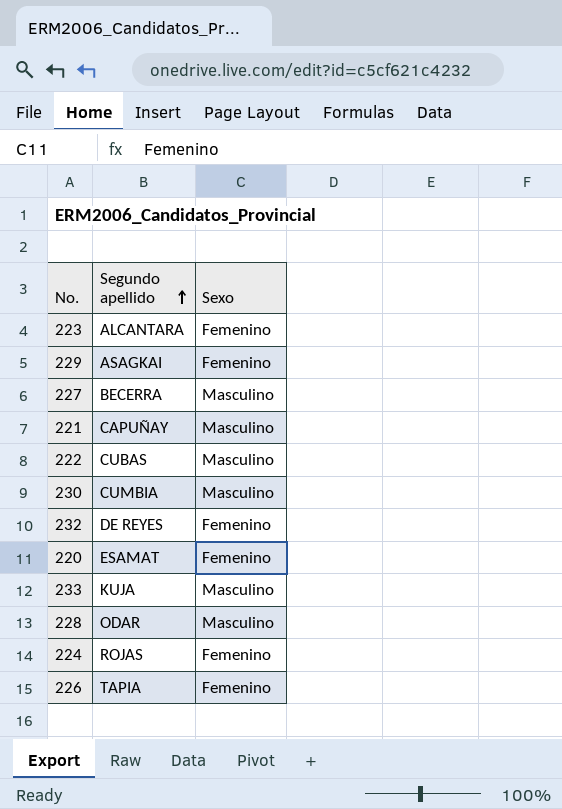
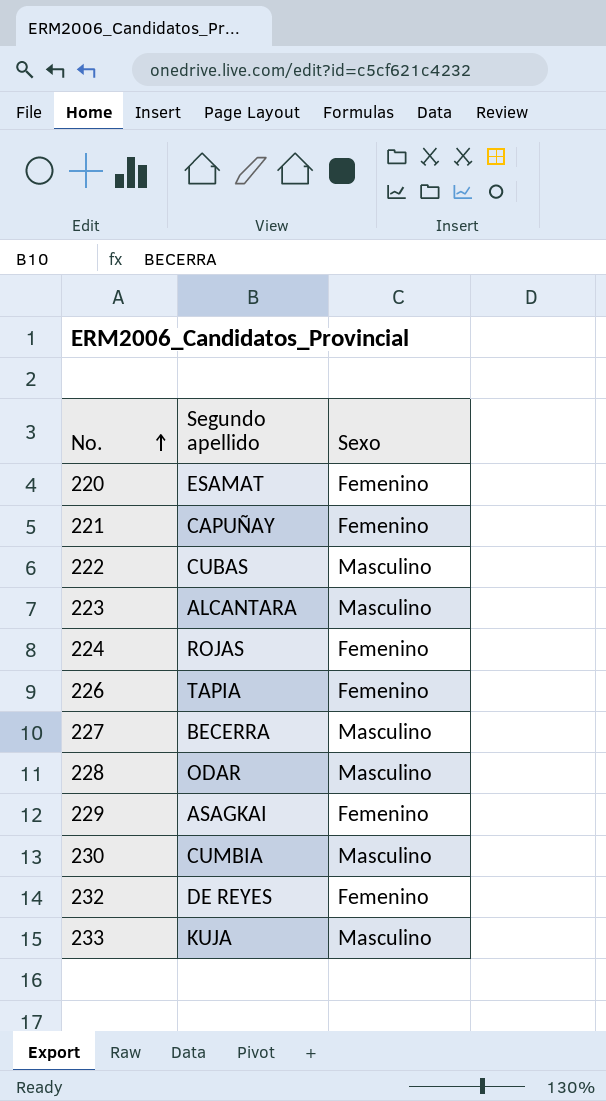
row order: Segundo apellido ascending -> No. ascending
221 | Sexo: Masculino -> Femenino
223 | Sexo: Femenino -> Masculino

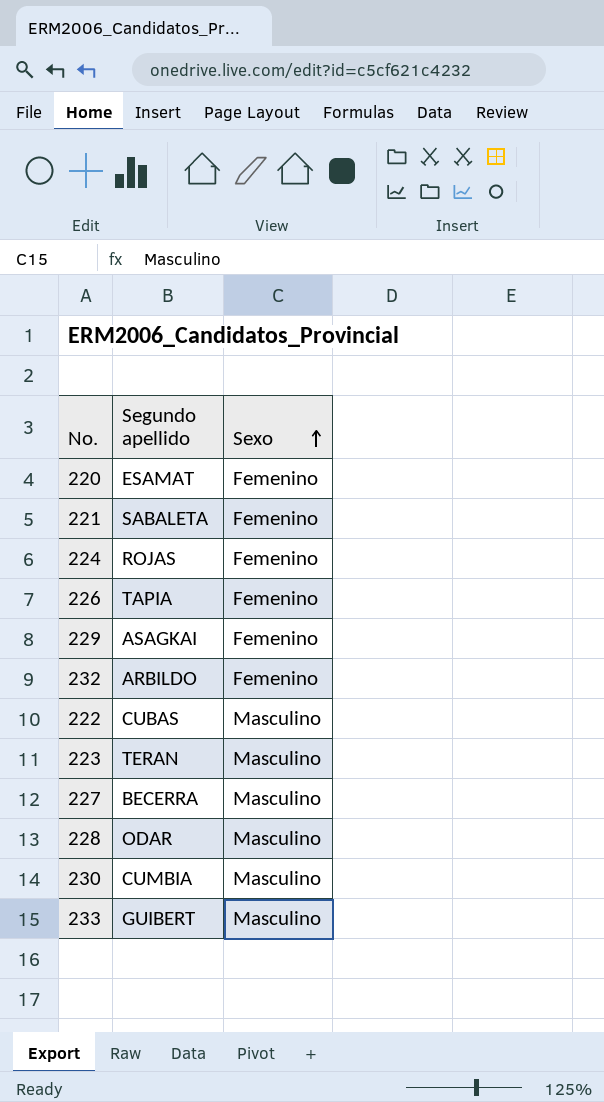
row order: No. ascending -> Sexo ascending
221 | Segundo apellido: CAPUÑAY -> SABALETA
232 | Segundo apellido: DE REYES -> ARBILDO
223 | Segundo apellido: ALCANTARA -> TERAN
233 | Segundo apellido: KUJA -> GUIBERT

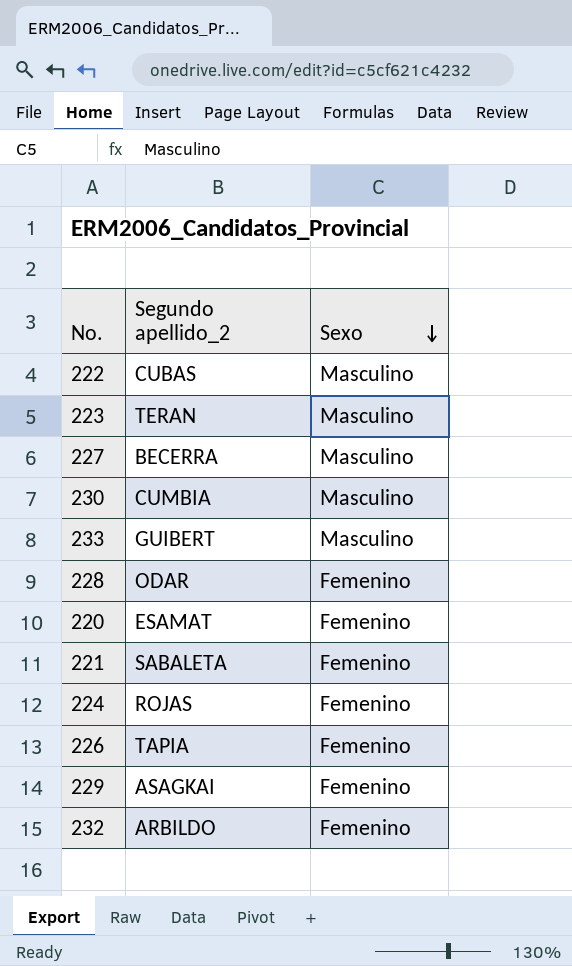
row order: Sexo ascending -> Sexo descending
column name: Segundo apellido -> Segundo apellido_2
228 | Sexo: Masculino -> Femenino

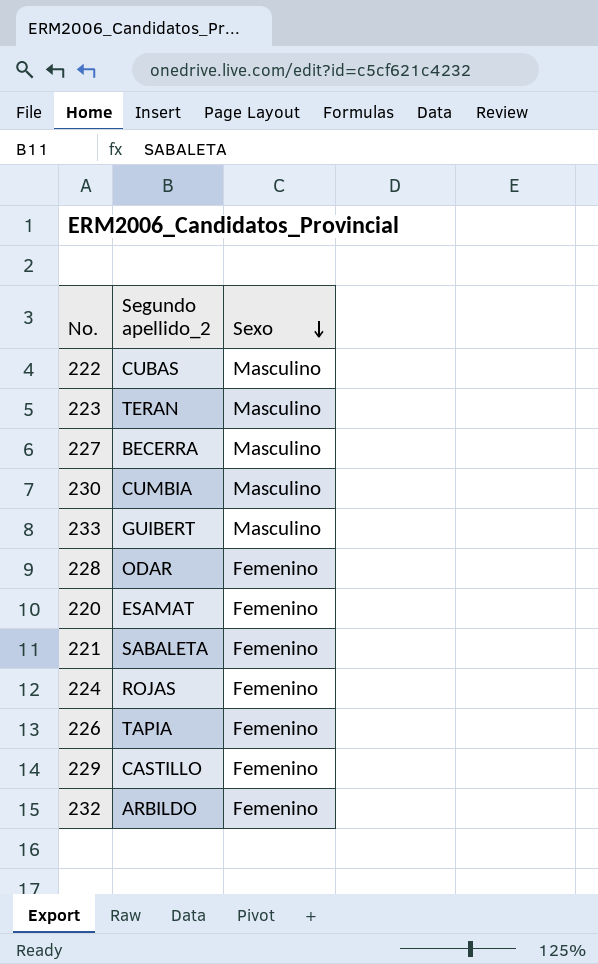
229 | Segundo apellido_2: ASAGKAI -> CASTILLO

